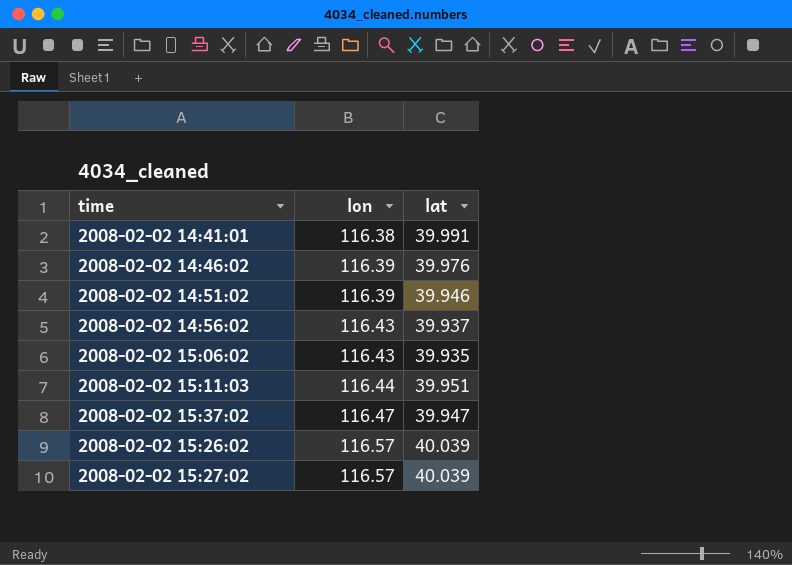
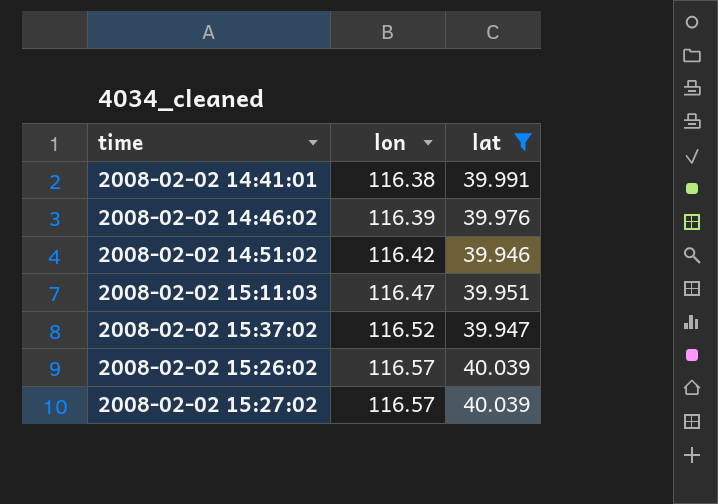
filter: none -> lat >= 39.946
2008-02-02 14:51:02 | lon: 116.39 -> 116.42
2008-02-02 15:11:03 | lon: 116.44 -> 116.47
2008-02-02 15:37:02 | lon: 116.47 -> 116.52

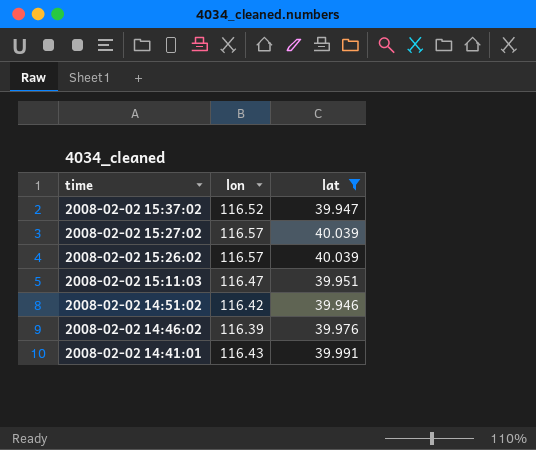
row order: lon ascending -> time descending
2008-02-02 14:41:01 | lon: 116.38 -> 116.43

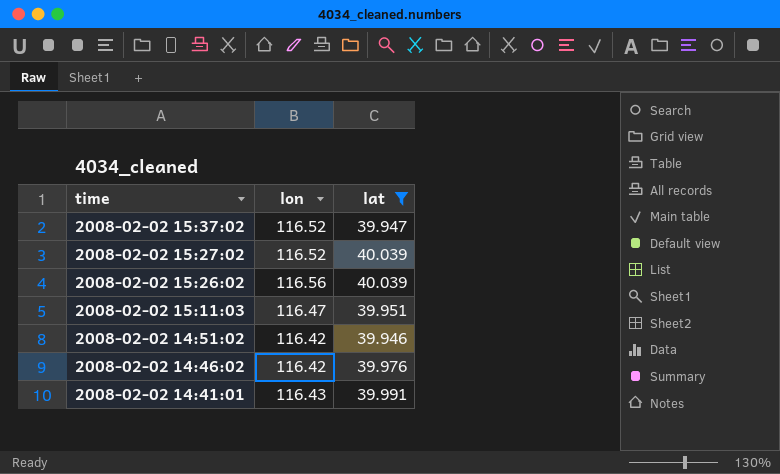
2008-02-02 15:27:02 | lon: 116.57 -> 116.52
2008-02-02 15:26:02 | lon: 116.57 -> 116.56
2008-02-02 14:46:02 | lon: 116.39 -> 116.42

